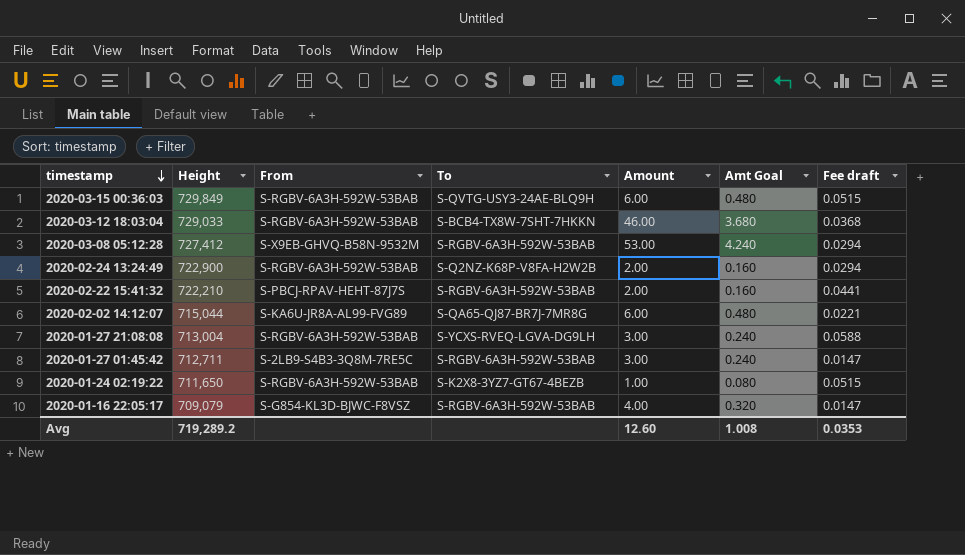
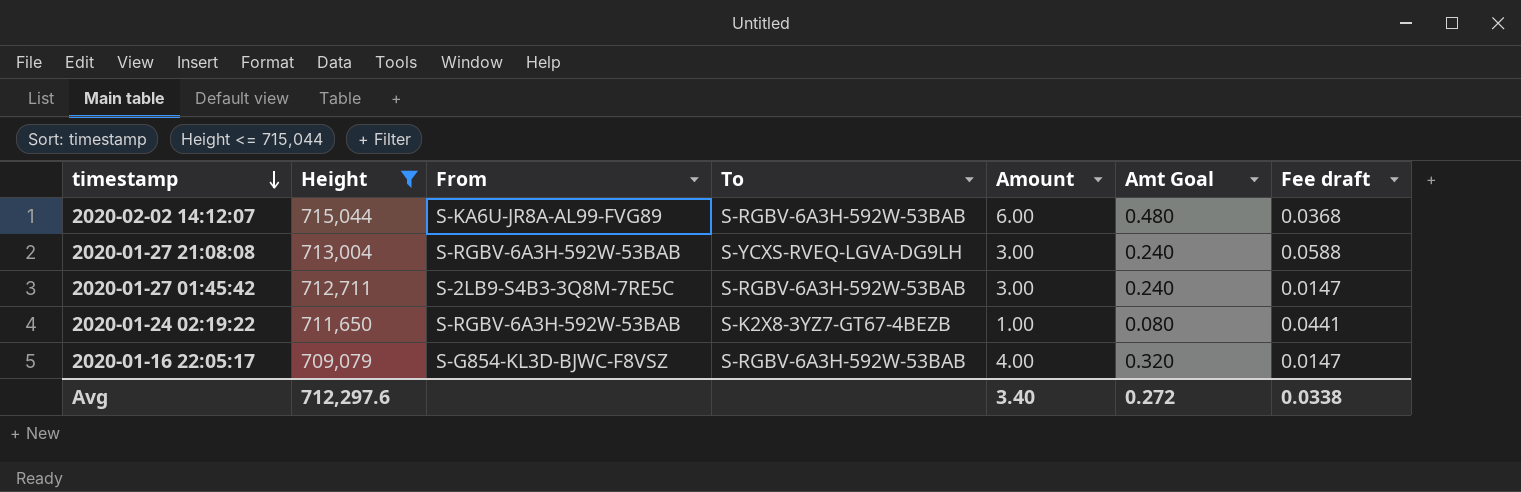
filter: none -> Height <= 715,044
2020-02-02 14:12:07 | To: S-QA65-QJ87-BR7J-7MR8G -> S-RGBV-6A3H-592W-53BAB
2020-02-02 14:12:07 | Fee draft: 0.0221 -> 0.0368
2020-01-24 02:19:22 | Fee draft: 0.0515 -> 0.0441
Avg | Height: 719,289.2 -> 712,297.6
Avg | Amount: 12.60 -> 3.40
Avg | Amt Goal: 1.008 -> 0.272
Avg | Fee draft: 0.0353 -> 0.0338

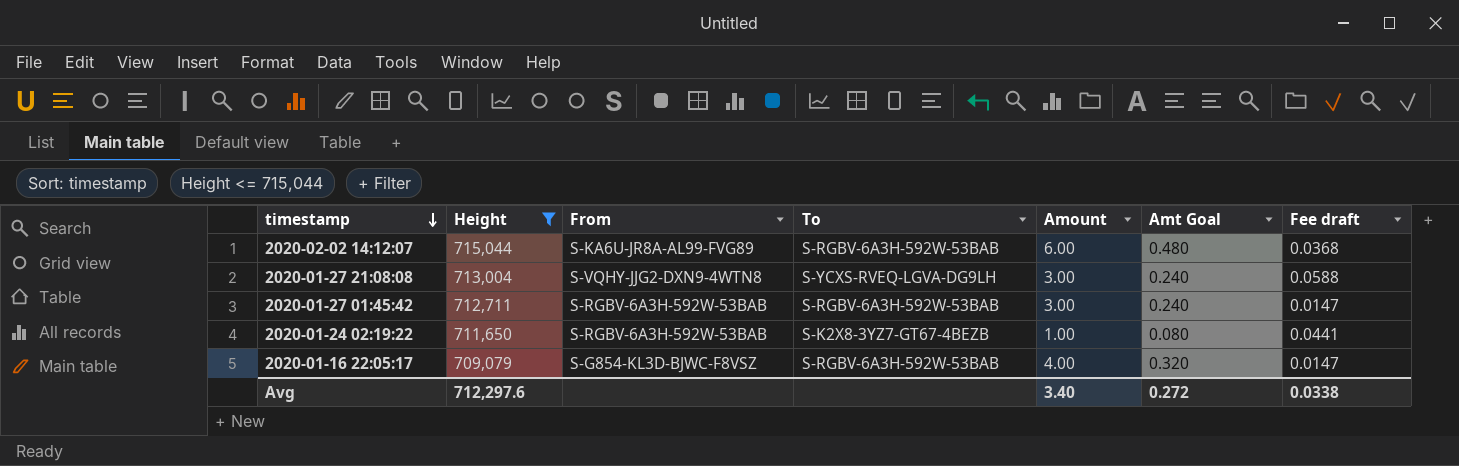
2020-01-27 21:08:08 | From: S-RGBV-6A3H-592W-53BAB -> S-VQHY-JJG2-DXN9-4WTN8
2020-01-27 01:45:42 | From: S-2LB9-S4B3-3Q8M-7RE5C -> S-RGBV-6A3H-592W-53BAB

